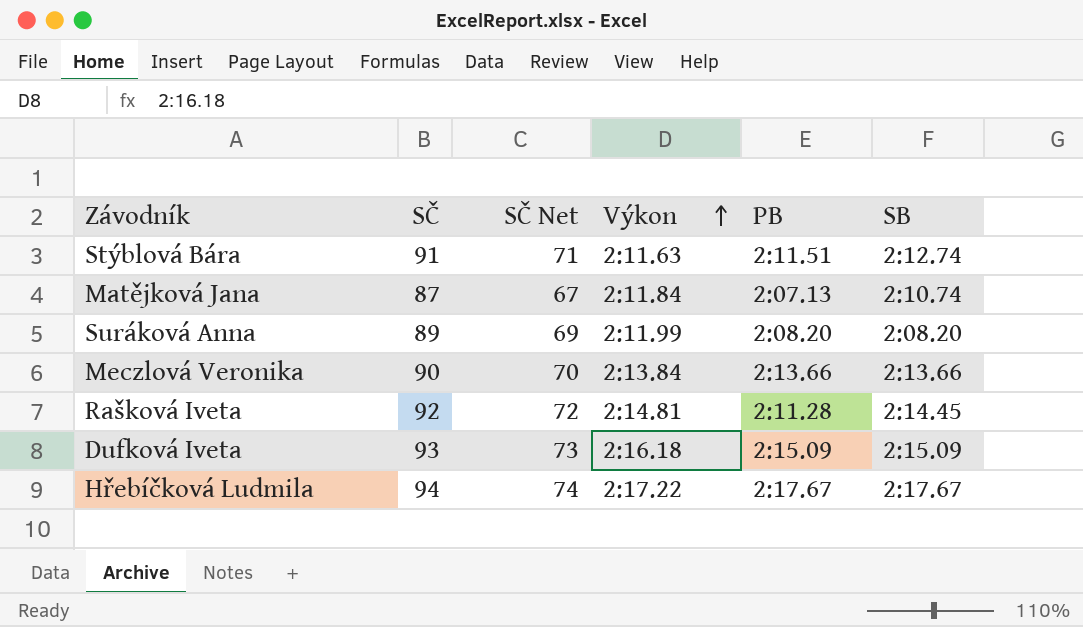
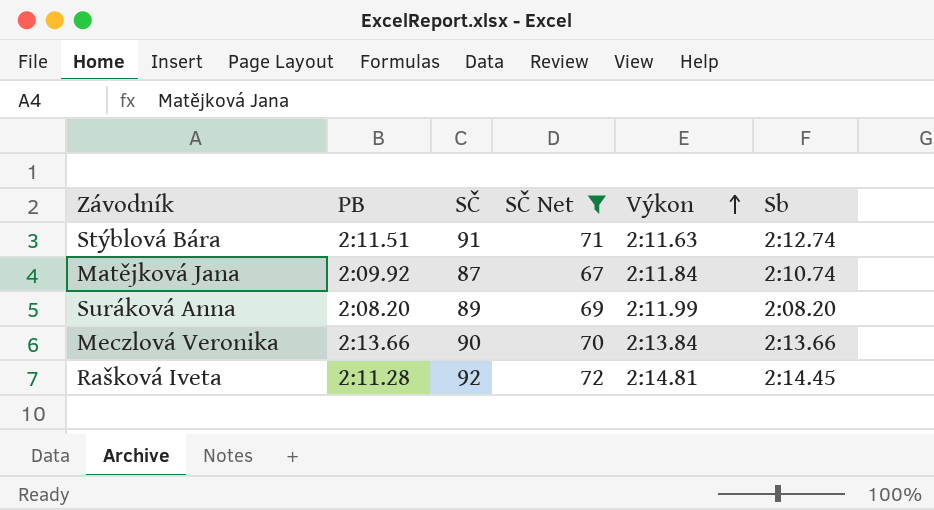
filter: none -> SČ Net <= 72
column PB | position: 5 -> 2
column name: SB -> Sb
Matějková Jana | PB: 2:07.13 -> 2:09.92

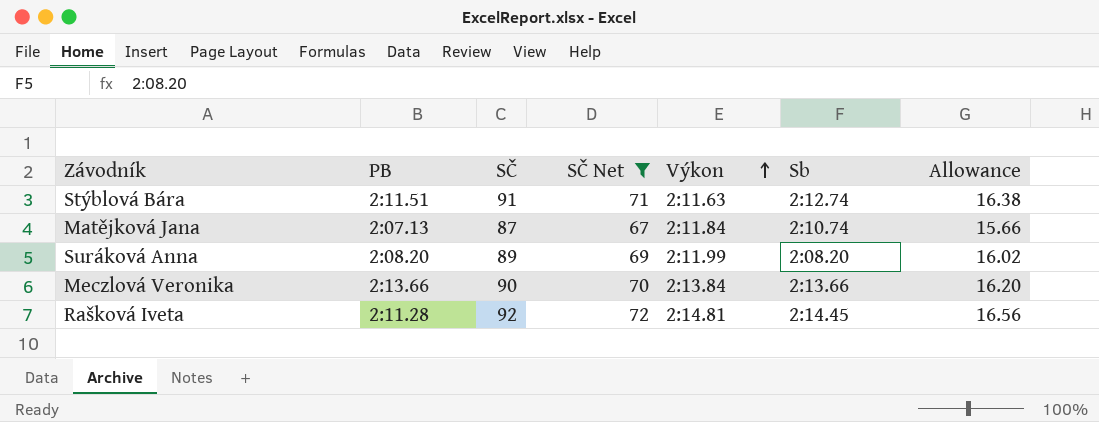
column Allowance | formula: none -> [SČ] * 0.18
Matějková Jana | PB: 2:09.92 -> 2:07.13

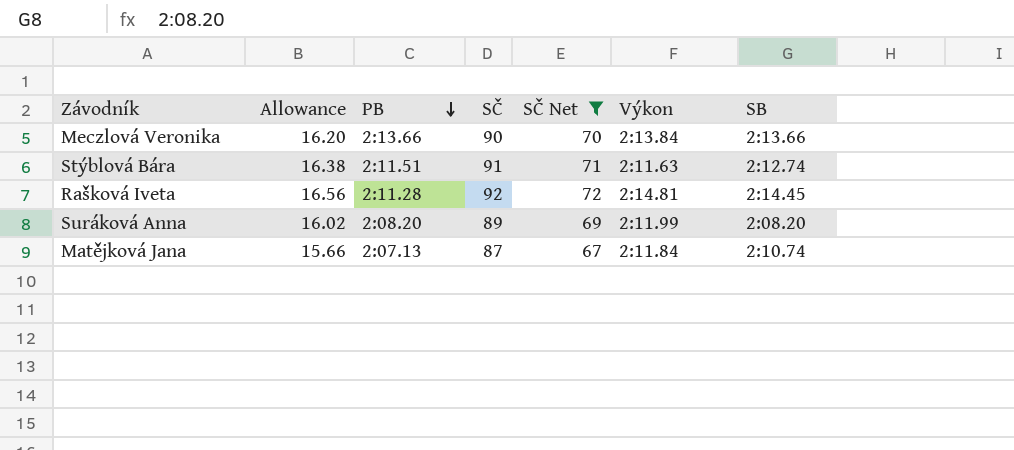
row order: Výkon ascending -> PB descending
column Allowance | position: 7 -> 2
column name: Sb -> SB

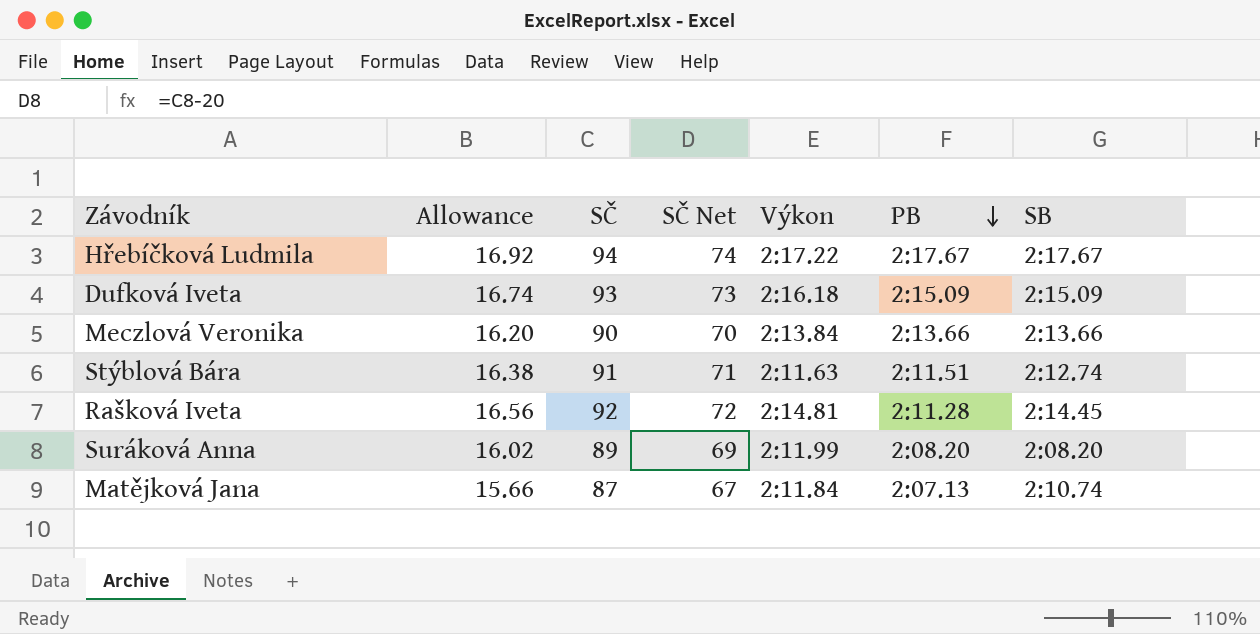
filter: SČ Net <= 72 -> none
column PB | position: 3 -> 6

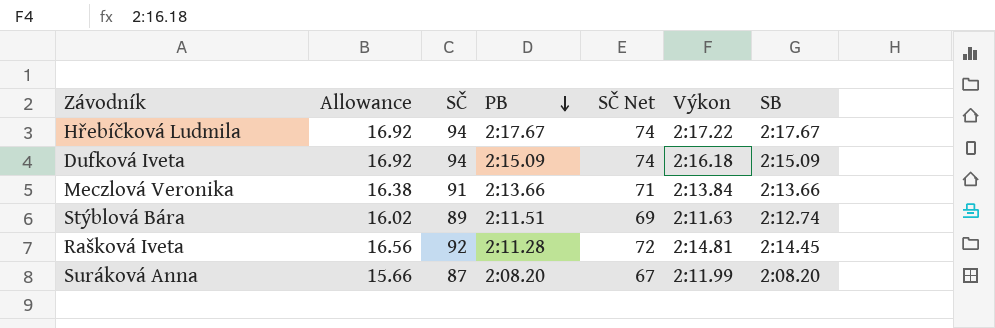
column PB | position: 6 -> 4
row Matějková Jana: 15.66 | 87 | 67 | 2:11.84 | 2:07.13 | 2:10.74 -> none
Dufková Iveta | Allowance: 16.74 -> 16.92
Dufková Iveta | SČ: 93 -> 94
Dufková Iveta | SČ Net: 73 -> 74
Meczlová Veronika | Allowance: 16.20 -> 16.38
Meczlová Veronika | SČ: 90 -> 91
Meczlová Veronika | SČ Net: 70 -> 71
Stýblová Bára | Allowance: 16.38 -> 16.02
Stýblová Bára | SČ: 91 -> 89
Stýblová Bára | SČ Net: 71 -> 69
Suráková Anna | Allowance: 16.02 -> 15.66
Suráková Anna | SČ: 89 -> 87
Suráková Anna | SČ Net: 69 -> 67

